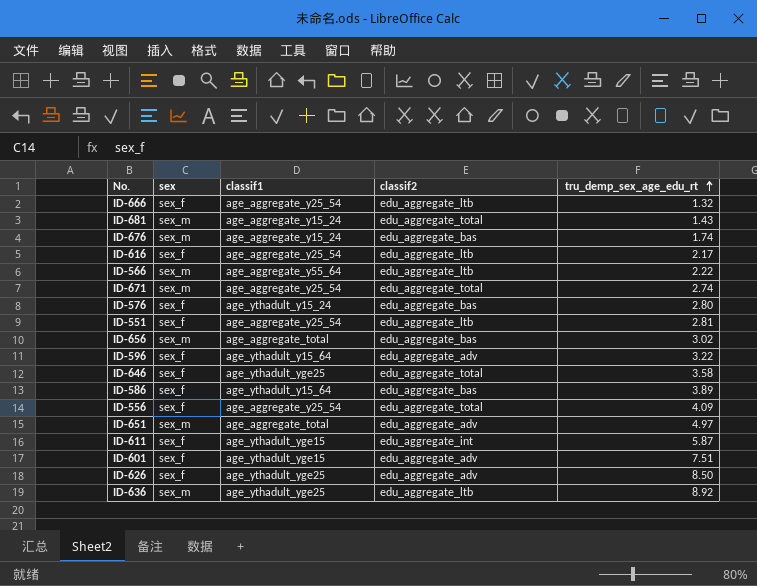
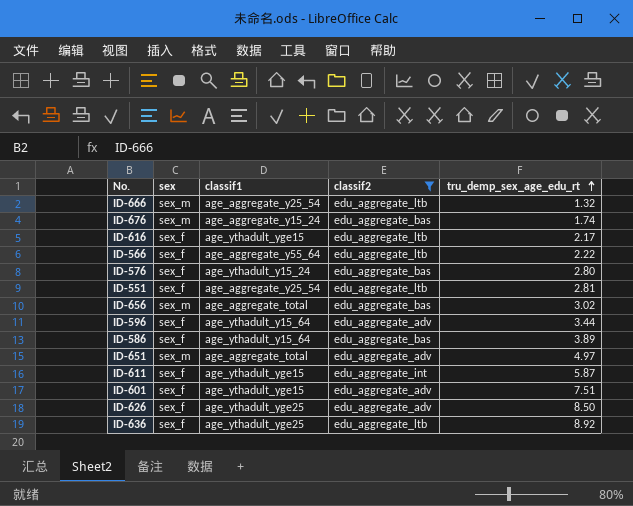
filter: none -> classif2 != edu_aggregate_total
ID-666 | sex: sex_f -> sex_m
ID-616 | classif1: age_aggregate_y25_54 -> age_ythadult_yge15
ID-566 | sex: sex_m -> sex_f
ID-596 | tru_demp_sex_age_edu_rt: 3.22 -> 3.44
ID-636 | sex: sex_m -> sex_f

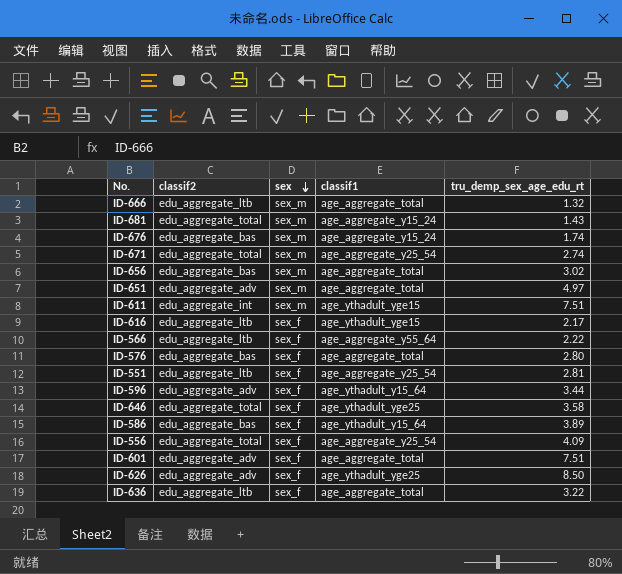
filter: classif2 != edu_aggregate_total -> none
row order: tru_demp_sex_age_edu_rt ascending -> sex descending
column classif2 | position: 4 -> 2
ID-666 | classif1: age_aggregate_y25_54 -> age_aggregate_total
ID-611 | sex: sex_f -> sex_m
ID-611 | tru_demp_sex_age_edu_rt: 5.87 -> 7.51
ID-576 | classif1: age_ythadult_y15_24 -> age_aggregate_total
ID-601 | classif1: age_ythadult_yge15 -> age_aggregate_total
ID-636 | classif1: age_ythadult_yge25 -> age_aggregate_total
ID-636 | tru_demp_sex_age_edu_rt: 8.92 -> 3.22

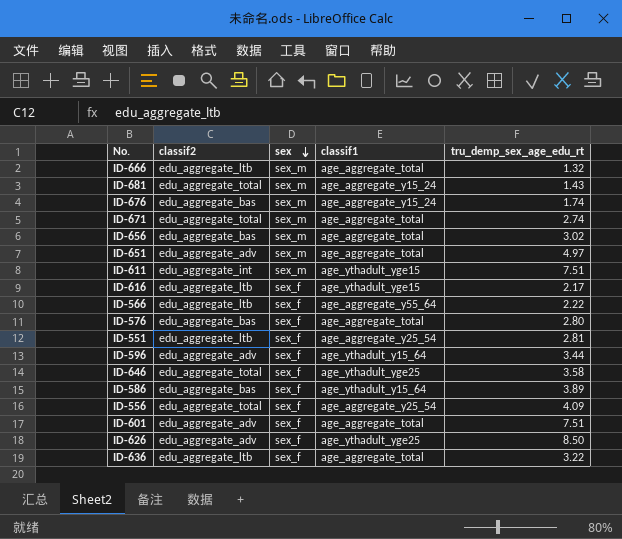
ID-671 | classif1: age_aggregate_y25_54 -> age_aggregate_total

